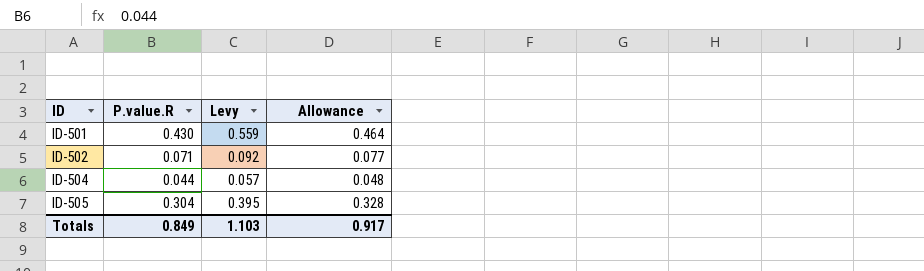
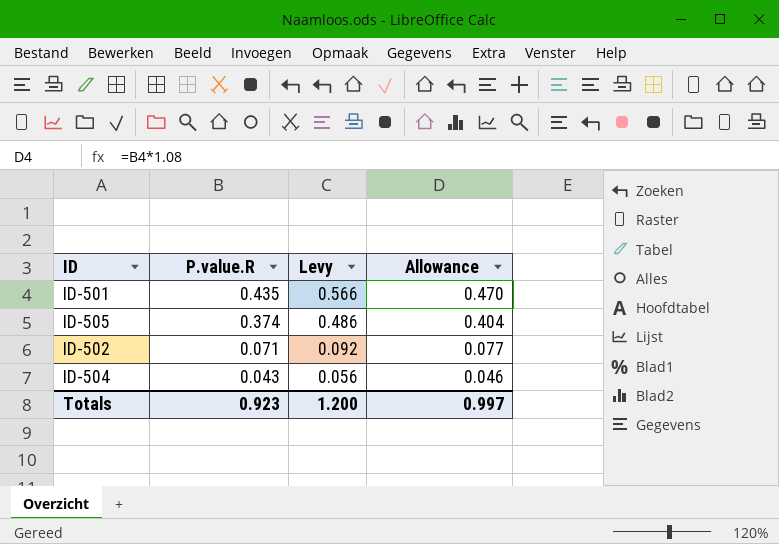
row order: ID ascending -> P.value.R descending
ID-501 | P.value.R: 0.430 -> 0.435
ID-501 | Levy: 0.559 -> 0.566
ID-501 | Allowance: 0.464 -> 0.470
ID-505 | P.value.R: 0.304 -> 0.374
ID-505 | Levy: 0.395 -> 0.486
ID-505 | Allowance: 0.328 -> 0.404
ID-504 | P.value.R: 0.044 -> 0.043
ID-504 | Levy: 0.057 -> 0.056
ID-504 | Allowance: 0.048 -> 0.046
Totals | P.value.R: 0.849 -> 0.923
Totals | Levy: 1.103 -> 1.200
Totals | Allowance: 0.917 -> 0.997

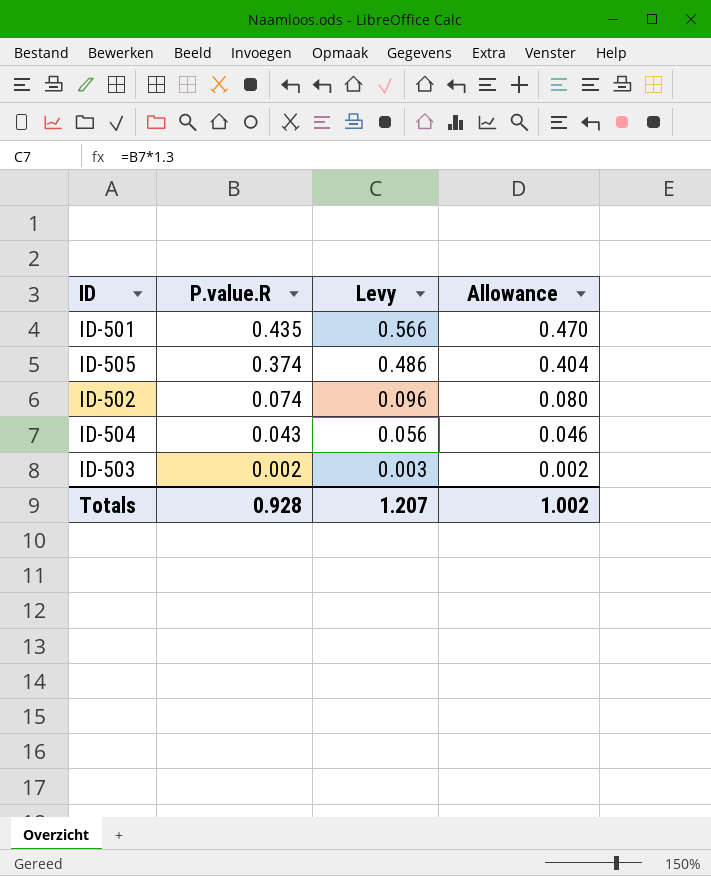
ID-502 | P.value.R: 0.071 -> 0.074
ID-502 | Levy: 0.092 -> 0.096
ID-502 | Allowance: 0.077 -> 0.080
row ID-503: none -> 0.002 | 0.003 | 0.002
Totals | P.value.R: 0.923 -> 0.928
Totals | Levy: 1.200 -> 1.207
Totals | Allowance: 0.997 -> 1.002

